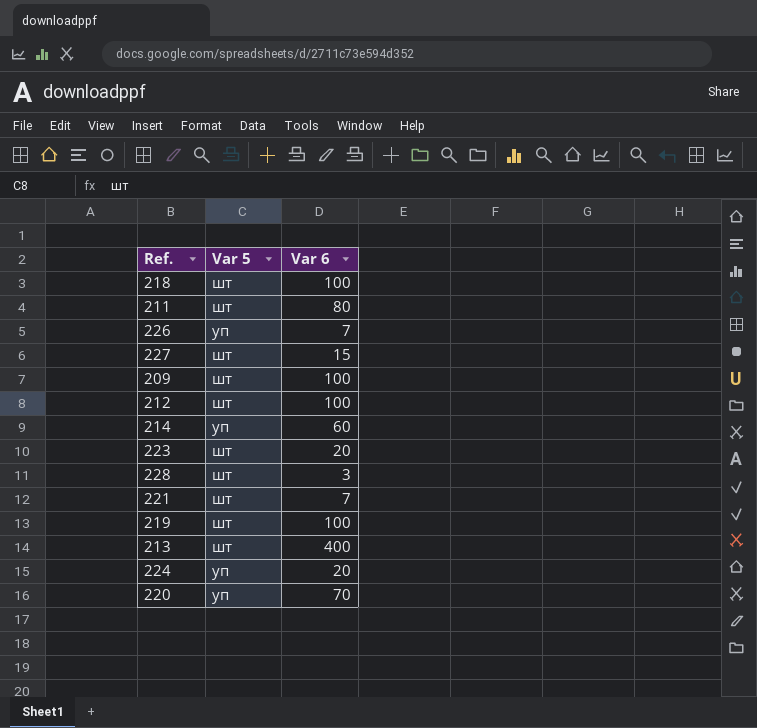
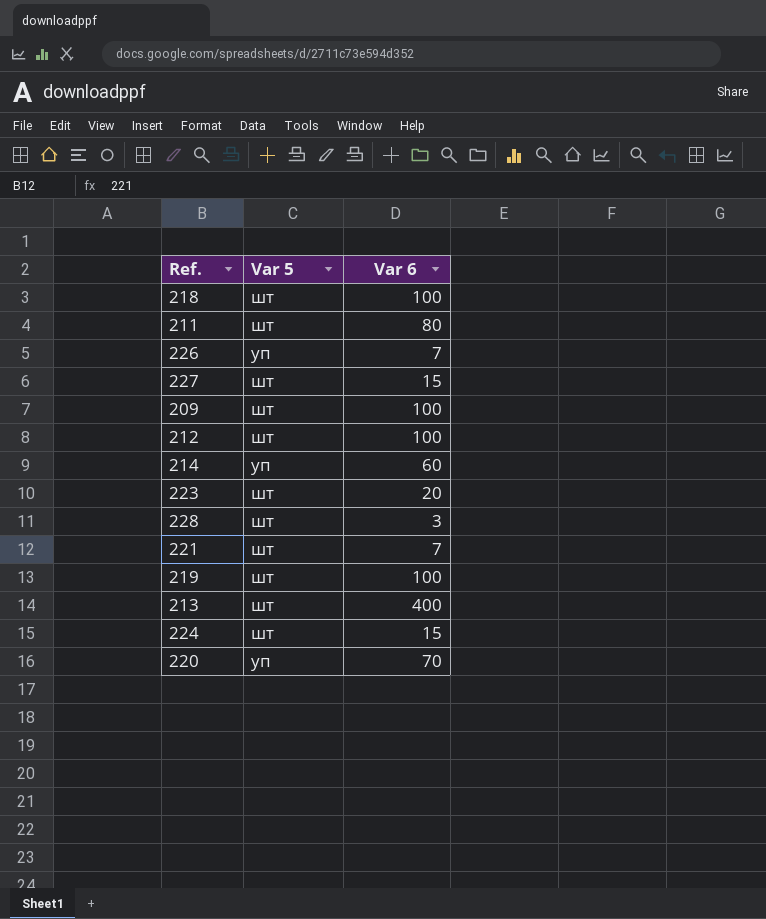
224 | Var 5: уп -> шт
224 | Var 6: 20 -> 15

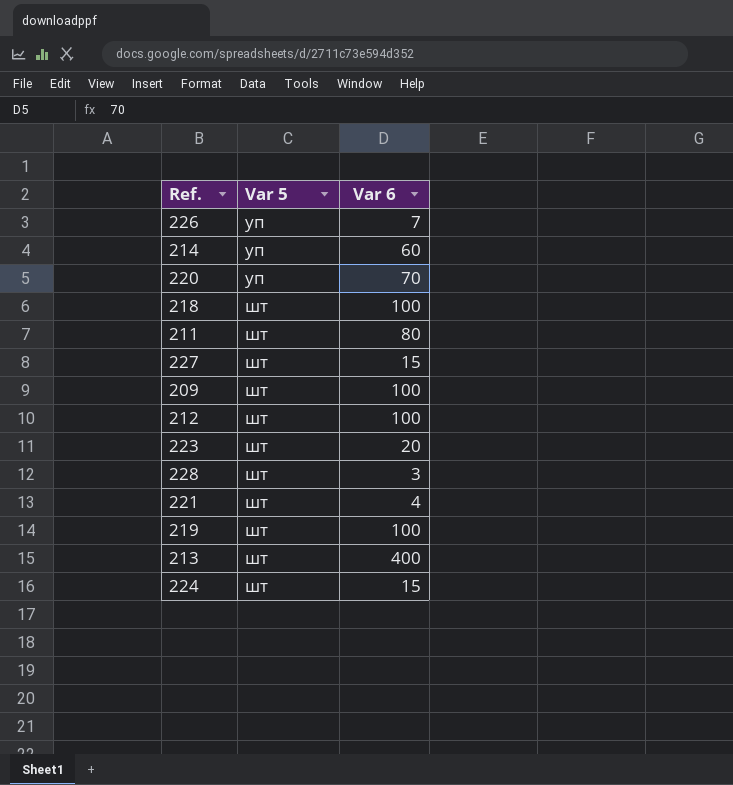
row order: none -> Var 5 ascending
221 | Var 6: 7 -> 4

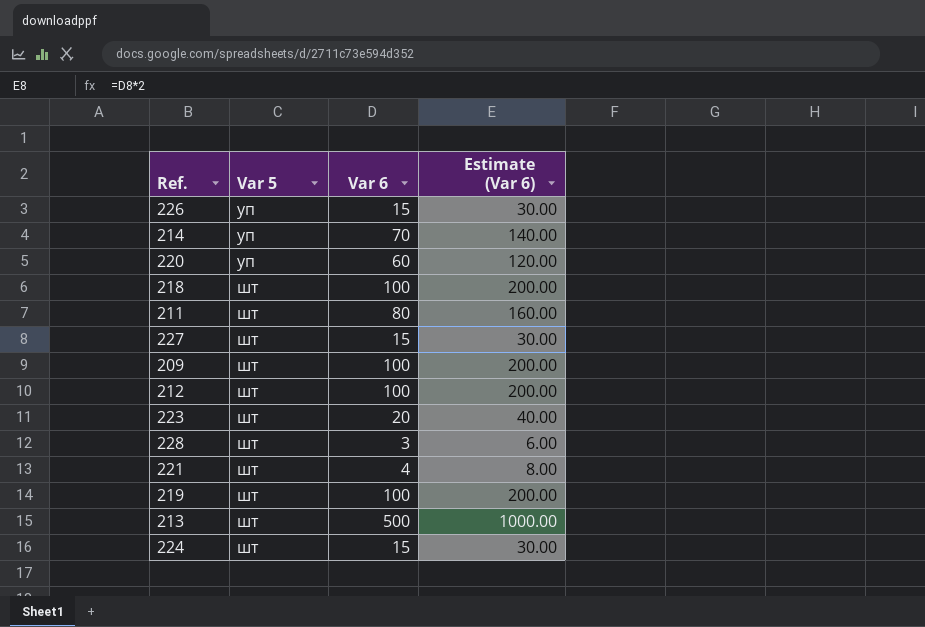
column Estimate (Var 6) | formula: none -> [Var 6] * 2
226 | Var 6: 7 -> 15
214 | Var 6: 60 -> 70
220 | Var 6: 70 -> 60
213 | Var 6: 400 -> 500

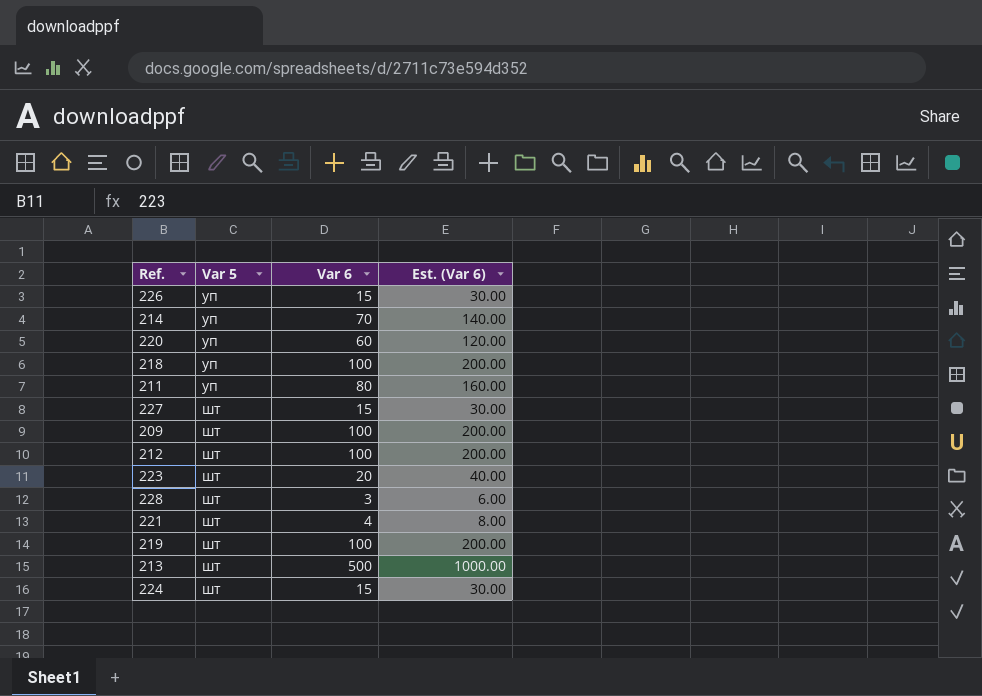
column name: Estimate (Var 6) -> Est. (Var 6)
218 | Var 5: шт -> уп
211 | Var 5: шт -> уп

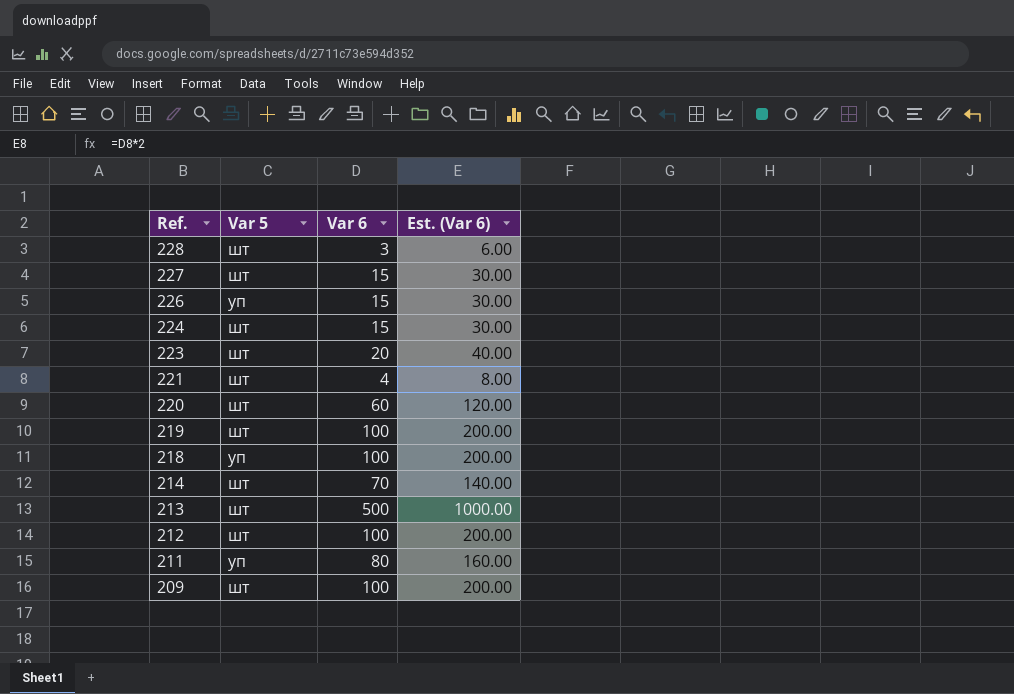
row order: Var 5 ascending -> Ref. descending
220 | Var 5: уп -> шт
214 | Var 5: уп -> шт

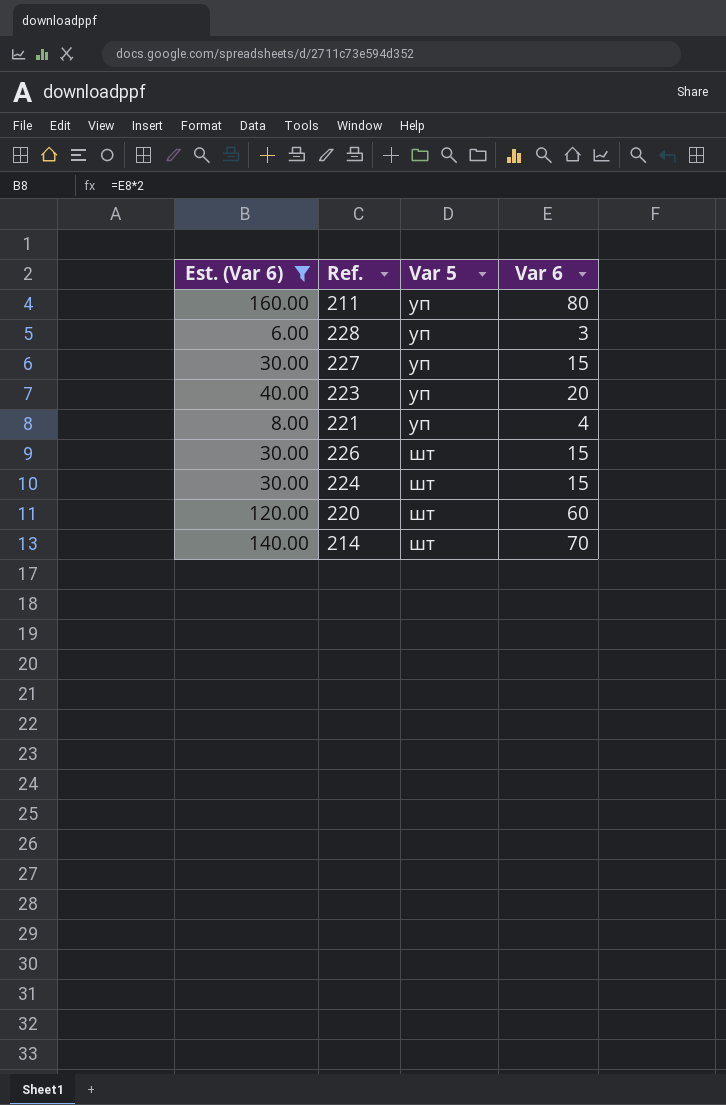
filter: none -> Est. (Var 6) <= 160.00
row order: Ref. descending -> Var 5 ascending
column Est. (Var 6) | position: 4 -> 1
228 | Var 5: шт -> уп
227 | Var 5: шт -> уп
223 | Var 5: шт -> уп
221 | Var 5: шт -> уп
226 | Var 5: уп -> шт

